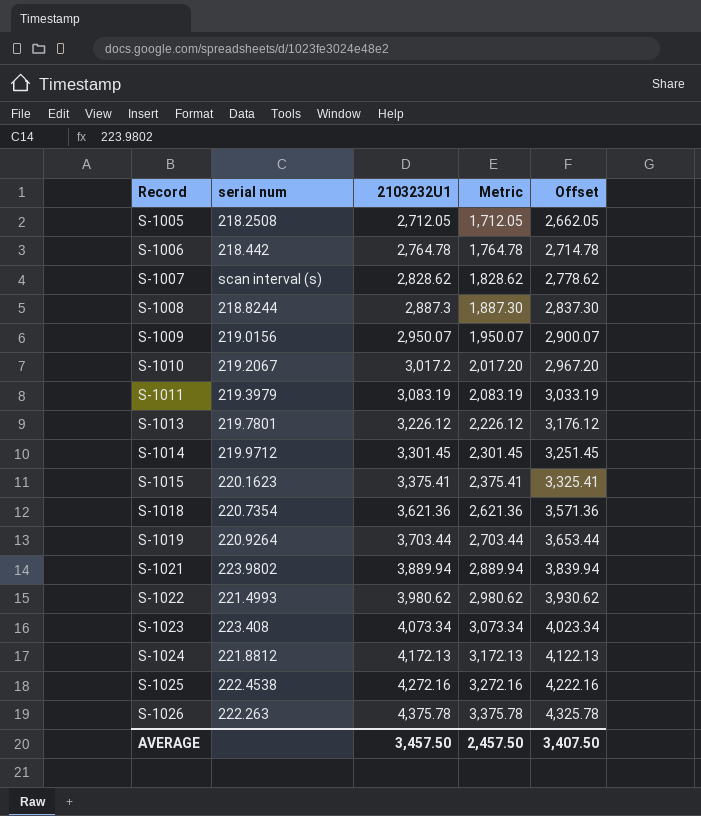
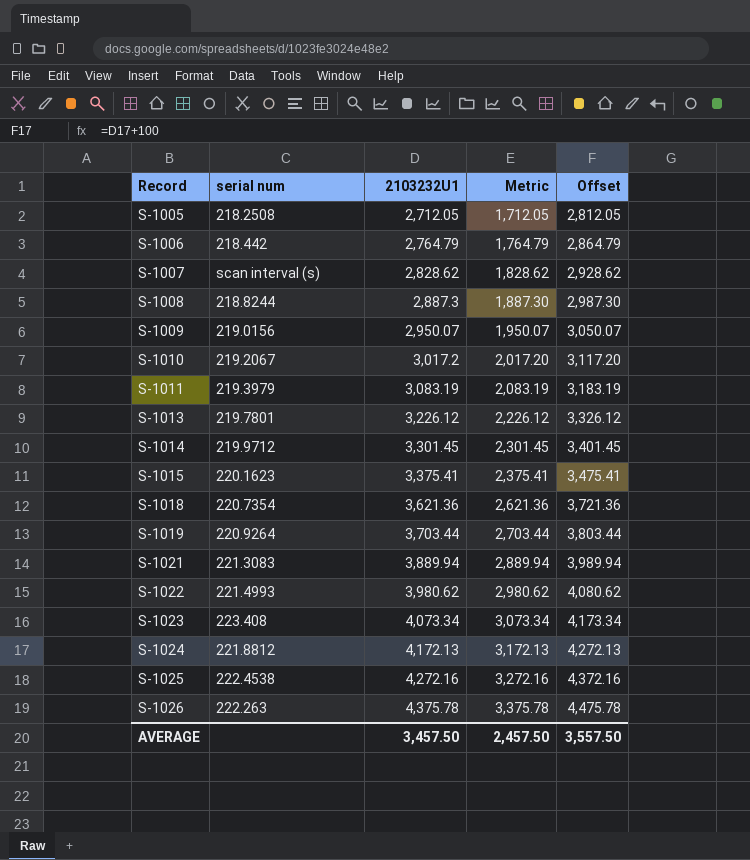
column Offset | formula: [2103232U1] - 50 -> [2103232U1] + 100
S-1006 | 2103232U1: 2,764.78 -> 2,764.79
S-1006 | Metric: 1,764.78 -> 1,764.79
S-1021 | serial num: 223.9802 -> 221.3083
AVERAGE | Offset: 3,407.50 -> 3,557.50

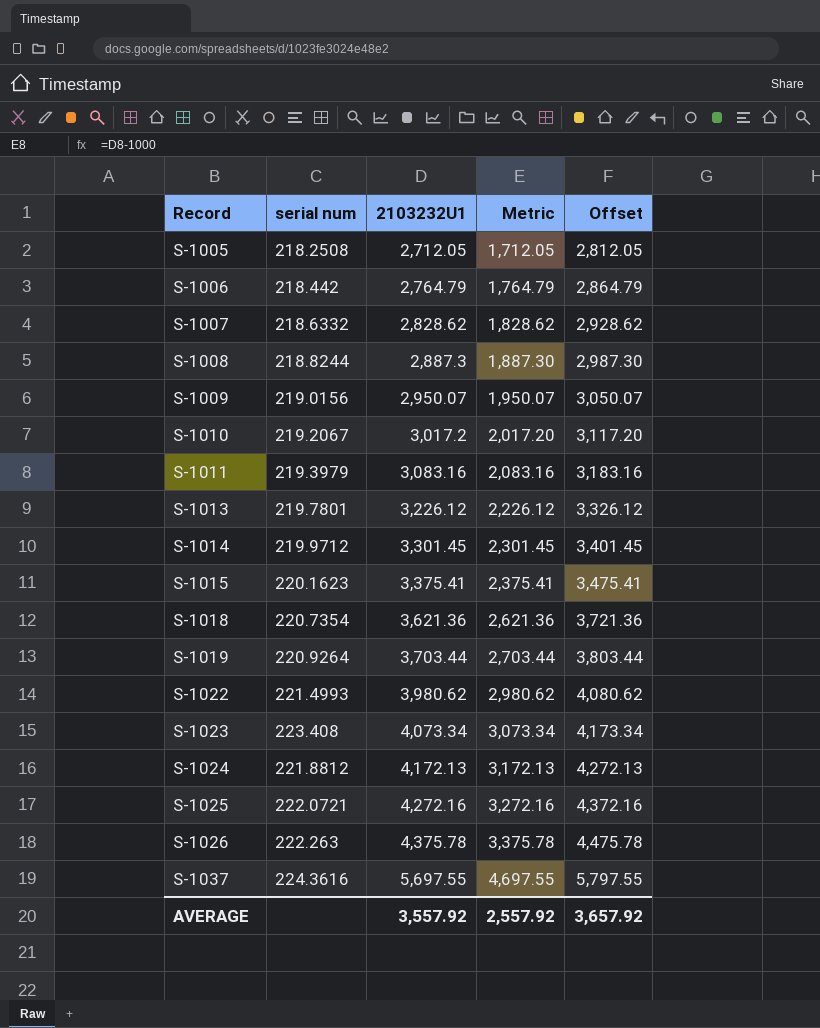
row S-1021: 221.3083 | 3,889.94 | 2,889.94 | 3,989.94 -> none
S-1007 | serial num: scan interval (s) -> 218.6332
S-1011 | 2103232U1: 3,083.19 -> 3,083.16
S-1011 | Metric: 2,083.19 -> 2,083.16
S-1011 | Offset: 3,183.19 -> 3,183.16
S-1025 | serial num: 222.4538 -> 222.0721
row S-1037: none -> 224.3616 | 5,697.55 | 4,697.55 | 5,797.55
AVERAGE | 2103232U1: 3,457.50 -> 3,557.92
AVERAGE | Metric: 2,457.50 -> 2,557.92
AVERAGE | Offset: 3,557.50 -> 3,657.92

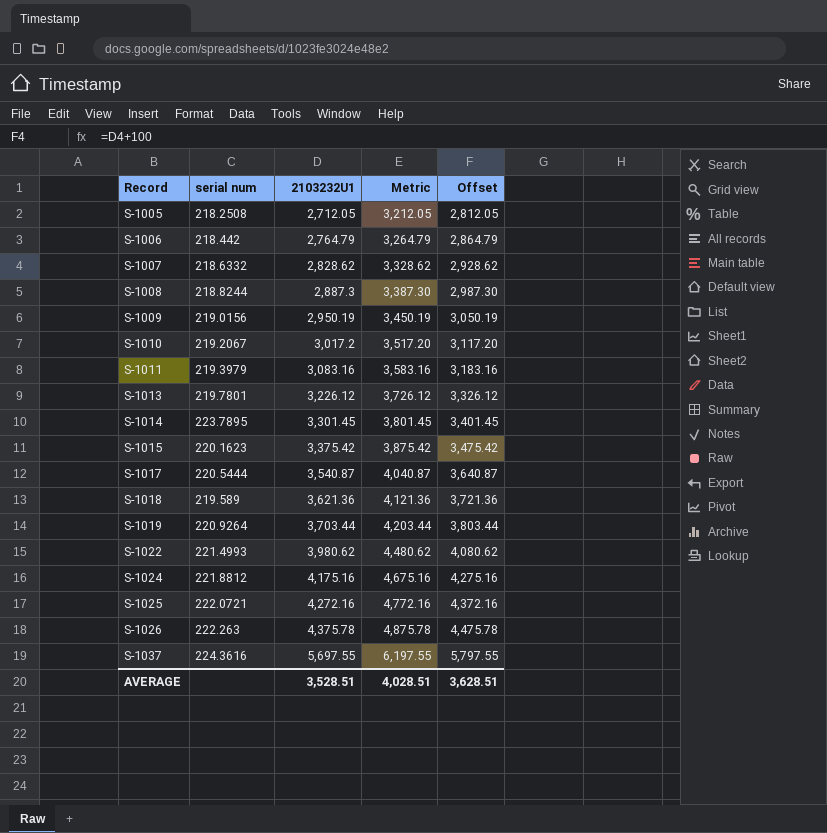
column Metric | formula: [2103232U1] - 1000 -> [2103232U1] + 500
row S-1023: 223.408 | 4,073.34 | 3,073.34 | 4,173.34 -> none
S-1009 | 2103232U1: 2,950.07 -> 2,950.19
S-1009 | Offset: 3,050.07 -> 3,050.19
S-1014 | serial num: 219.9712 -> 223.7895
S-1015 | 2103232U1: 3,375.41 -> 3,375.42
S-1015 | Offset: 3,475.41 -> 3,475.42
row S-1017: none -> 220.5444 | 3,540.87 | 4,040.87 | 3,640.87
S-1018 | serial num: 220.7354 -> 219.589
S-1024 | 2103232U1: 4,172.13 -> 4,175.16
S-1024 | Offset: 4,272.13 -> 4,275.16
AVERAGE | 2103232U1: 3,557.92 -> 3,528.51
AVERAGE | Metric: 2,557.92 -> 4,028.51
AVERAGE | Offset: 3,657.92 -> 3,628.51

